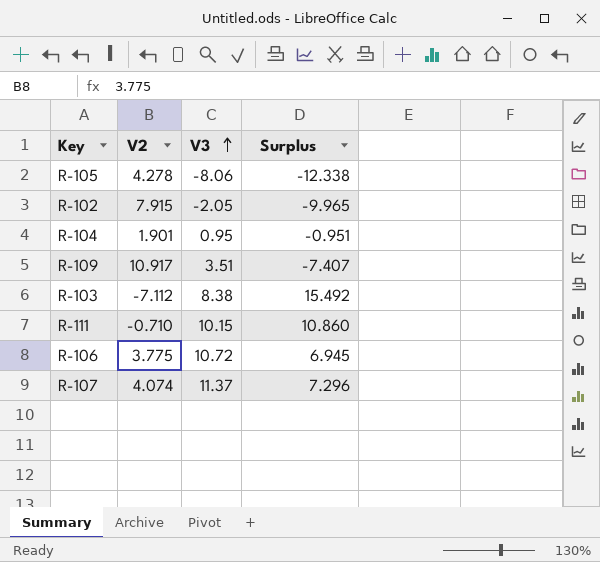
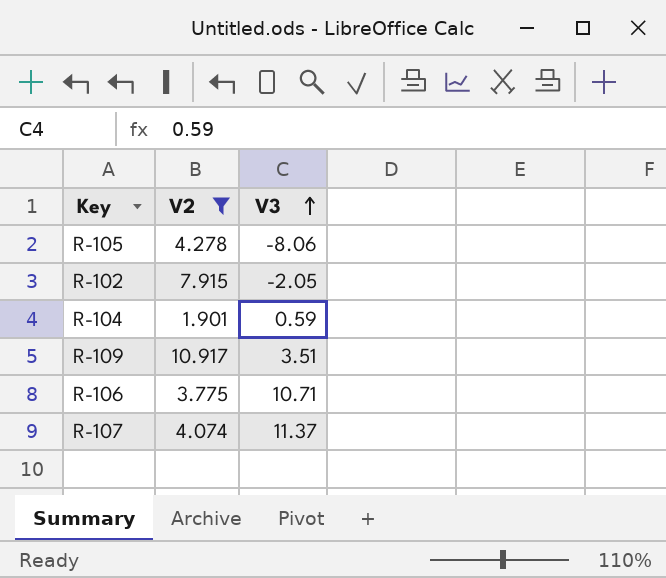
filter: none -> V2 >= 1.901
column Surplus | formula: [V3] - [V2] -> none
R-104 | V3: 0.95 -> 0.59
R-106 | V3: 10.72 -> 10.71

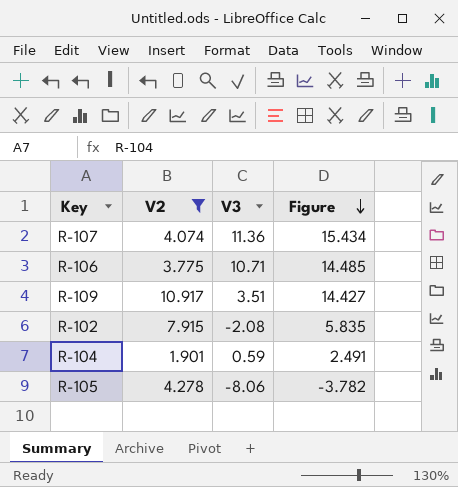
row order: V3 ascending -> Figure descending
column Figure | formula: none -> [V2] + [V3]
R-107 | V3: 11.37 -> 11.36
R-102 | V3: -2.05 -> -2.08

